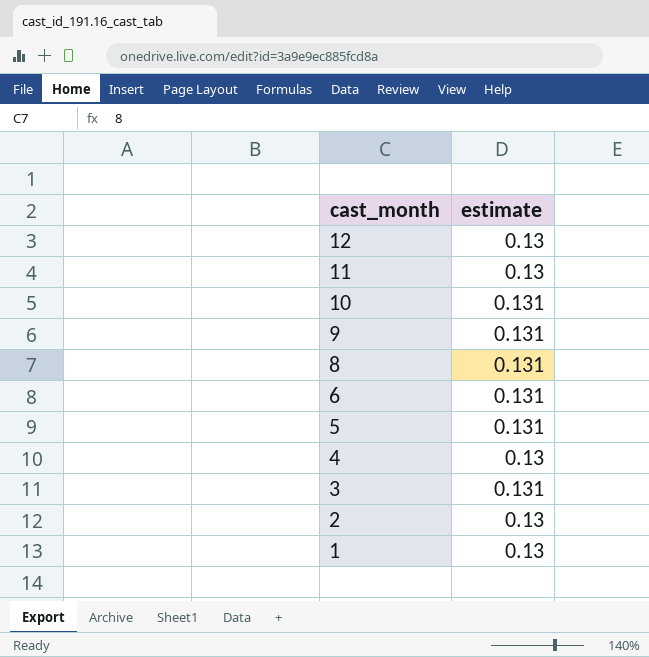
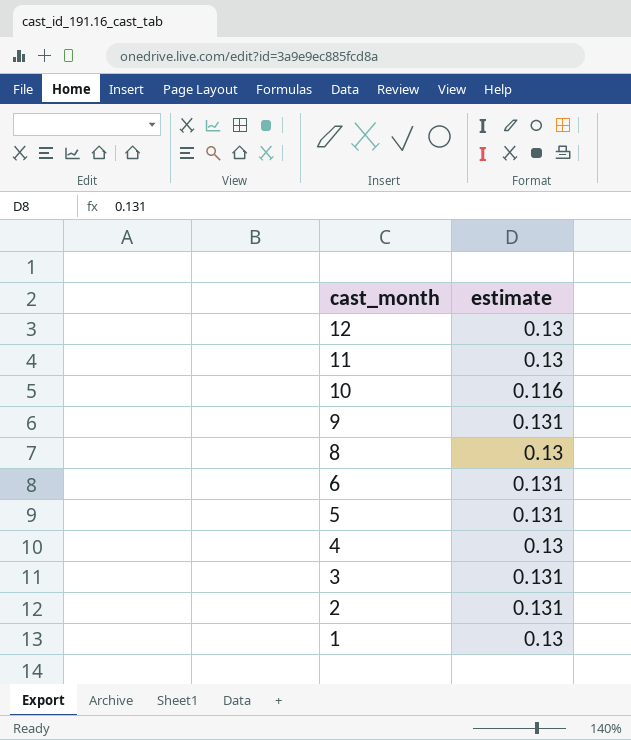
10 | estimate: 0.131 -> 0.116
8 | estimate: 0.131 -> 0.13
2 | estimate: 0.13 -> 0.131

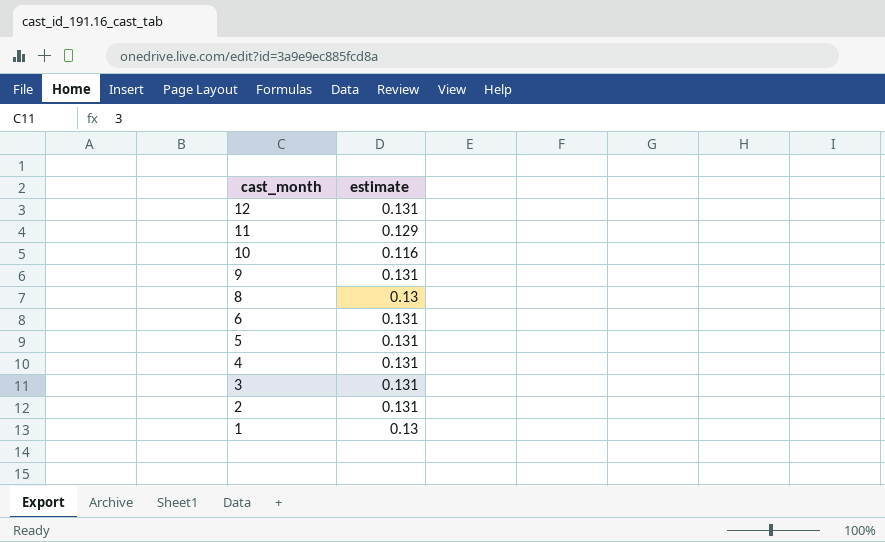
12 | estimate: 0.13 -> 0.131
11 | estimate: 0.13 -> 0.129
4 | estimate: 0.13 -> 0.131

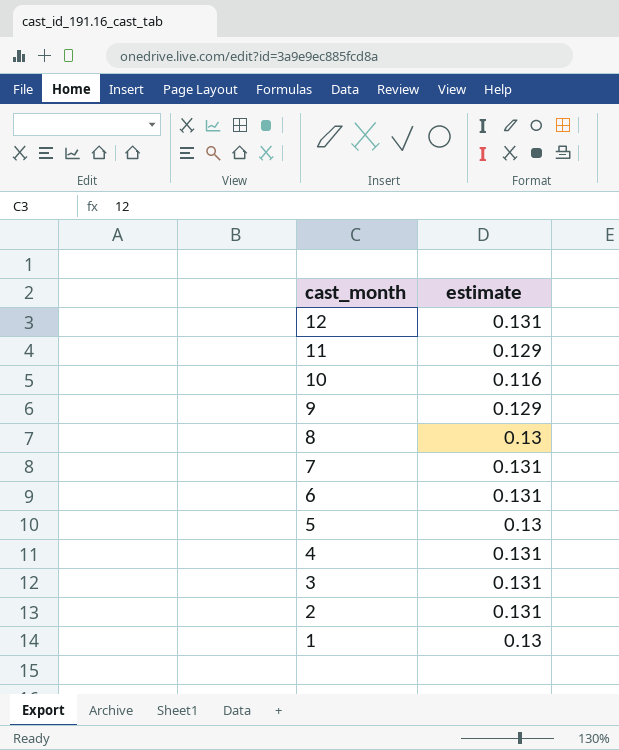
9 | estimate: 0.131 -> 0.129
row 7: none -> 0.131
5 | estimate: 0.131 -> 0.13

